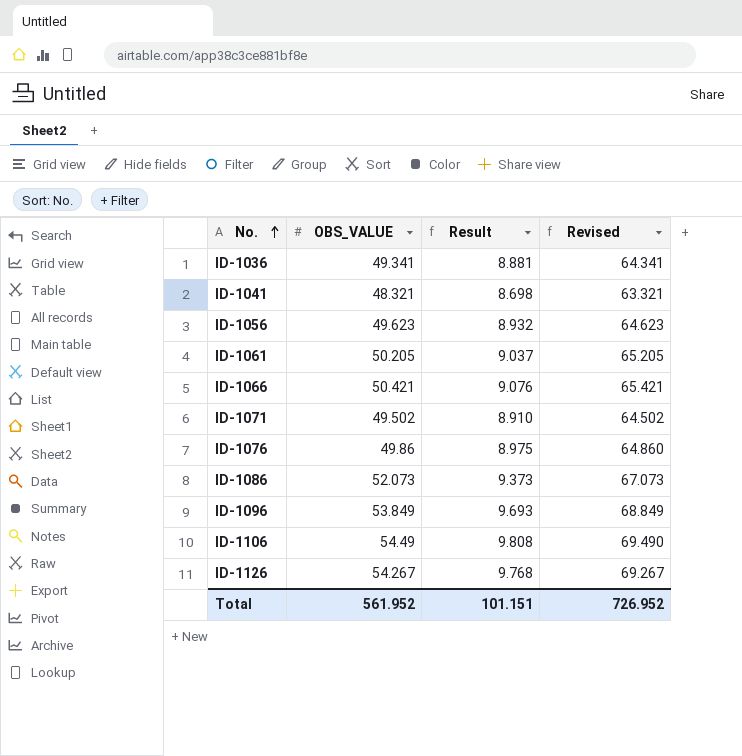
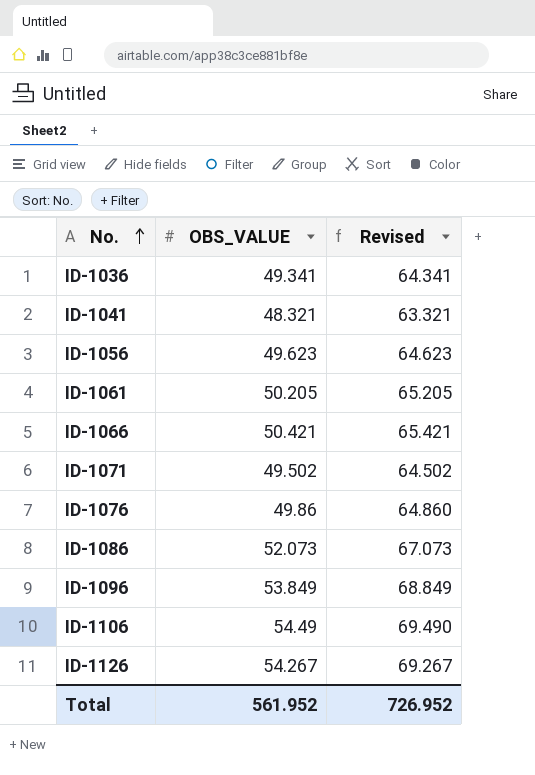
column Result | formula: [OBS_VALUE] * 0.18 -> none

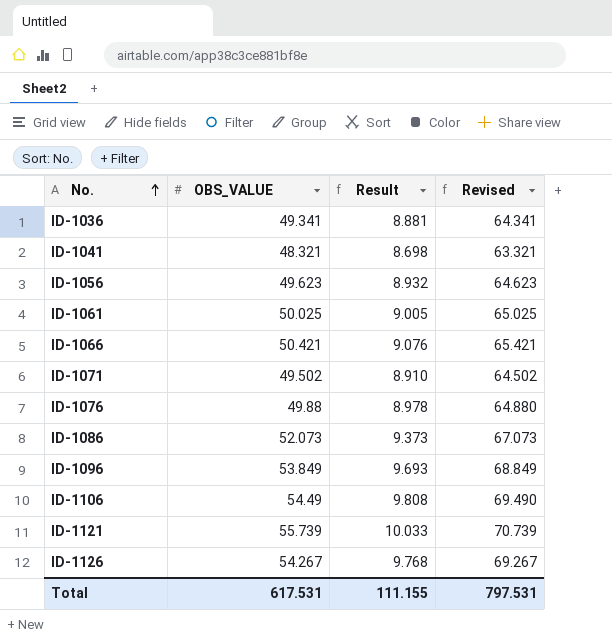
column Result | formula: none -> [OBS_VALUE] * 0.18
ID-1061 | OBS_VALUE: 50.205 -> 50.025
ID-1061 | Revised: 65.205 -> 65.025
ID-1076 | OBS_VALUE: 49.86 -> 49.88
ID-1076 | Revised: 64.860 -> 64.880
row ID-1121: none -> 55.739 | 10.033 | 70.739
Total | OBS_VALUE: 561.952 -> 617.531
Total | Revised: 726.952 -> 797.531

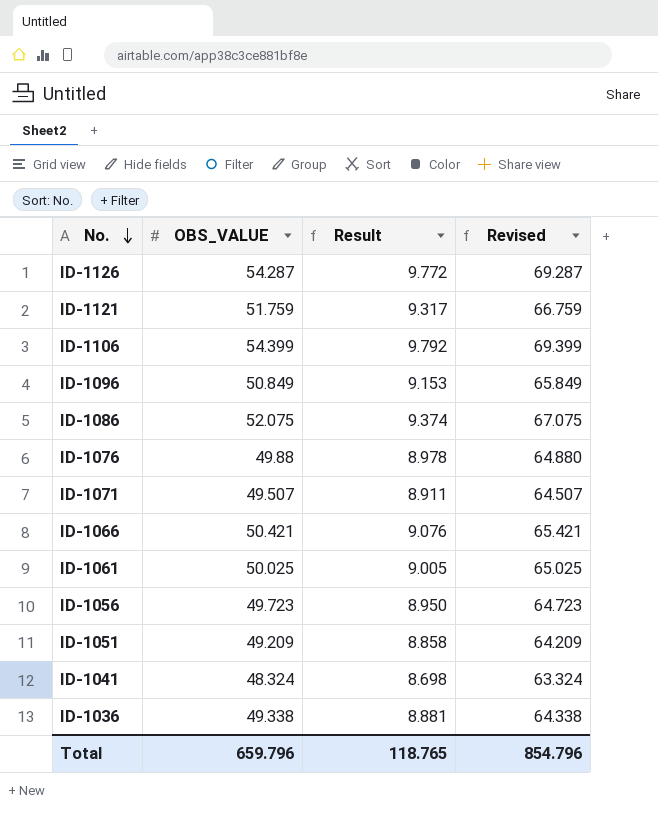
row order: No. ascending -> No. descending
ID-1126 | OBS_VALUE: 54.267 -> 54.287
ID-1126 | Result: 9.768 -> 9.772
ID-1126 | Revised: 69.267 -> 69.287
ID-1121 | OBS_VALUE: 55.739 -> 51.759
ID-1121 | Result: 10.033 -> 9.317
ID-1121 | Revised: 70.739 -> 66.759
ID-1106 | OBS_VALUE: 54.49 -> 54.399
ID-1106 | Result: 9.808 -> 9.792
ID-1106 | Revised: 69.490 -> 69.399
ID-1096 | OBS_VALUE: 53.849 -> 50.849
ID-1096 | Result: 9.693 -> 9.153
ID-1096 | Revised: 68.849 -> 65.849
ID-1086 | OBS_VALUE: 52.073 -> 52.075
ID-1086 | Result: 9.373 -> 9.374
ID-1086 | Revised: 67.073 -> 67.075
ID-1071 | OBS_VALUE: 49.502 -> 49.507
ID-1071 | Result: 8.910 -> 8.911
ID-1071 | Revised: 64.502 -> 64.507
ID-1056 | OBS_VALUE: 49.623 -> 49.723
ID-1056 | Result: 8.932 -> 8.950
ID-1056 | Revised: 64.623 -> 64.723
row ID-1051: none -> 49.209 | 8.858 | 64.209
ID-1041 | OBS_VALUE: 48.321 -> 48.324
ID-1041 | Revised: 63.321 -> 63.324
ID-1036 | OBS_VALUE: 49.341 -> 49.338
ID-1036 | Revised: 64.341 -> 64.338
Total | OBS_VALUE: 617.531 -> 659.796
Total | Result: 111.155 -> 118.765
Total | Revised: 797.531 -> 854.796

